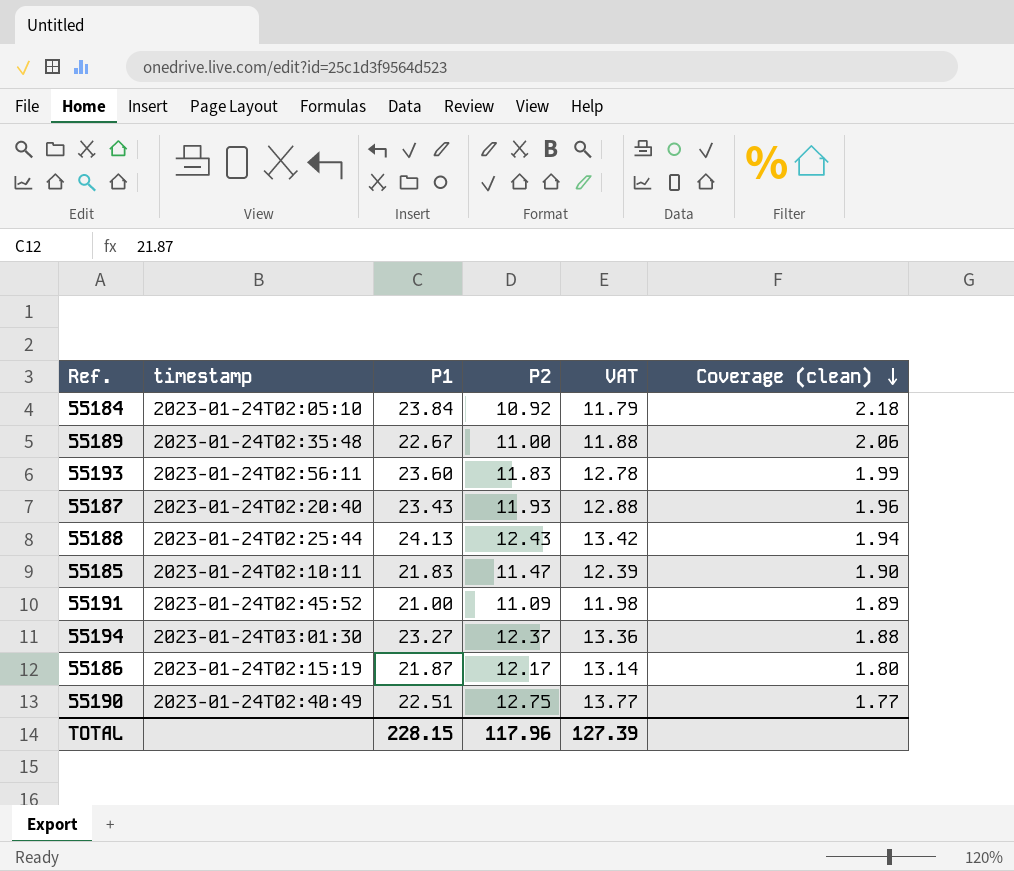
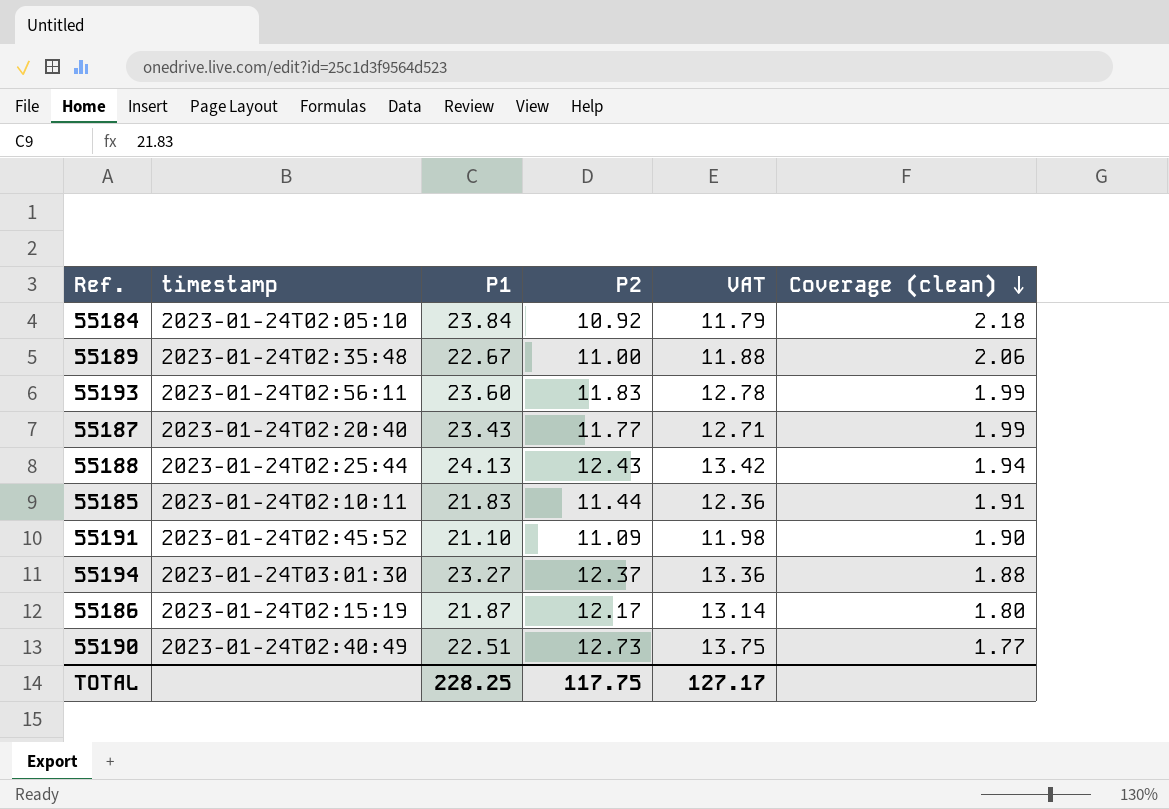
55187 | P2: 11.93 -> 11.77
55187 | VAT: 12.88 -> 12.71
55187 | Coverage (clean): 1.96 -> 1.99
55185 | P2: 11.47 -> 11.44
55185 | VAT: 12.39 -> 12.36
55185 | Coverage (clean): 1.90 -> 1.91
55191 | P1: 21.00 -> 21.10
55191 | Coverage (clean): 1.89 -> 1.90
55190 | P2: 12.75 -> 12.73
55190 | VAT: 13.77 -> 13.75
TOTAL | P1: 228.15 -> 228.25
TOTAL | P2: 117.96 -> 117.75
TOTAL | VAT: 127.39 -> 127.17

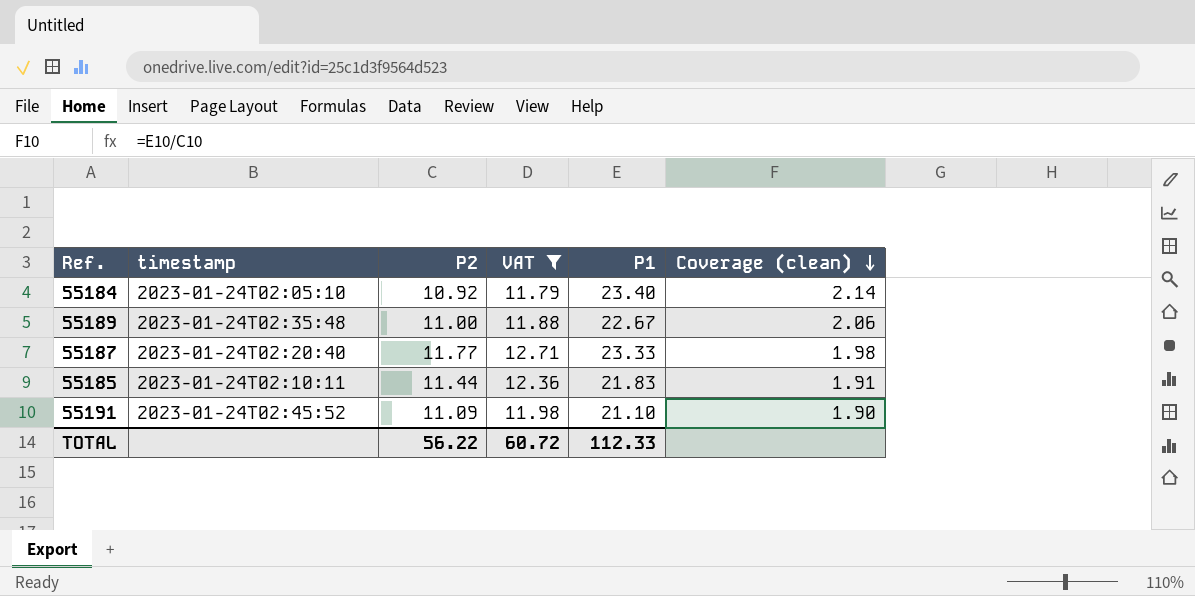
filter: none -> VAT <= 12.71
column P1 | position: 3 -> 5
55184 | P1: 23.84 -> 23.40
55184 | Coverage (clean): 2.18 -> 2.14
55187 | P1: 23.43 -> 23.33
55187 | Coverage (clean): 1.99 -> 1.98
TOTAL | P2: 117.75 -> 56.22
TOTAL | VAT: 127.17 -> 60.72
TOTAL | P1: 228.25 -> 112.33

